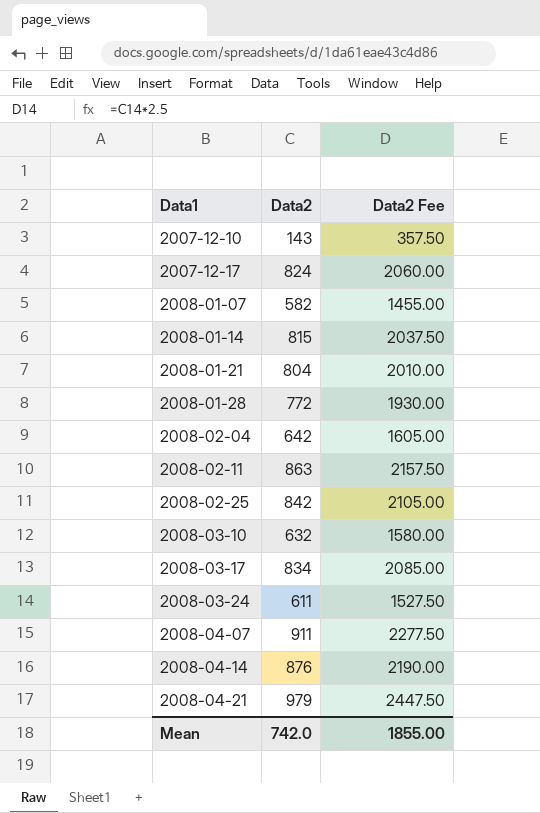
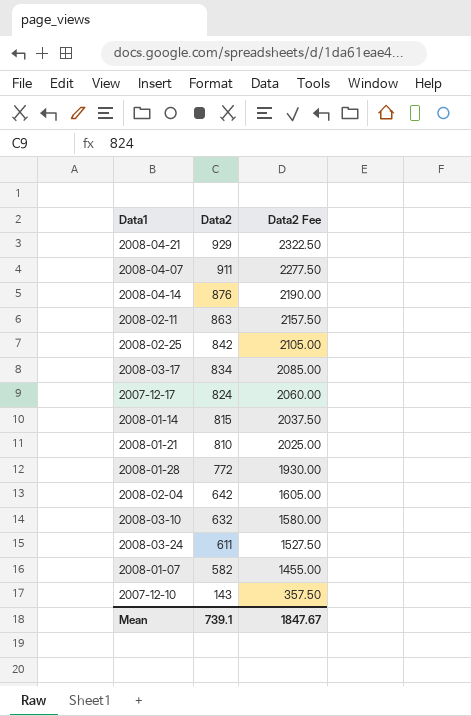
row order: Data1 ascending -> Data2 descending
2008-04-21 | Data2: 979 -> 929
2008-04-21 | Data2 Fee: 2447.50 -> 2322.50
2008-01-21 | Data2: 804 -> 810
2008-01-21 | Data2 Fee: 2010.00 -> 2025.00
Mean | Data2: 742.0 -> 739.1
Mean | Data2 Fee: 1855.00 -> 1847.67

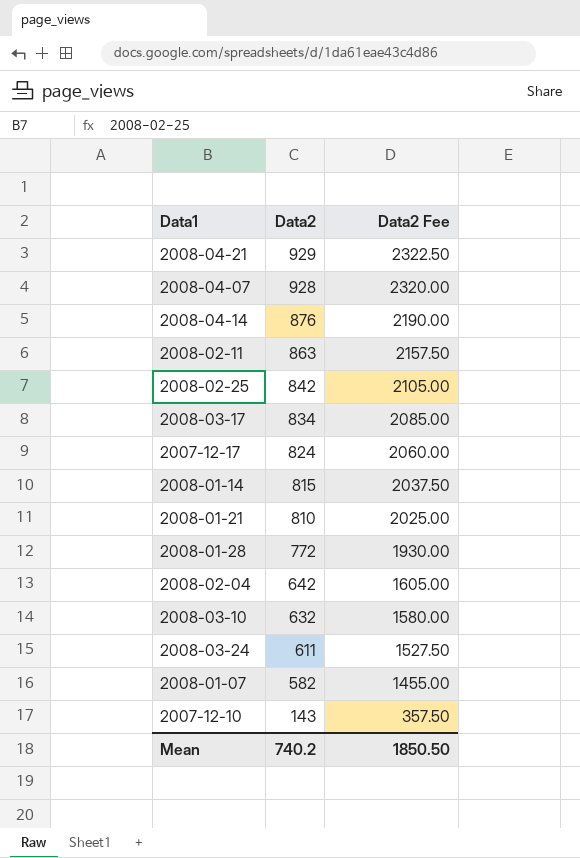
2008-04-07 | Data2: 911 -> 928
2008-04-07 | Data2 Fee: 2277.50 -> 2320.00
Mean | Data2: 739.1 -> 740.2
Mean | Data2 Fee: 1847.67 -> 1850.50

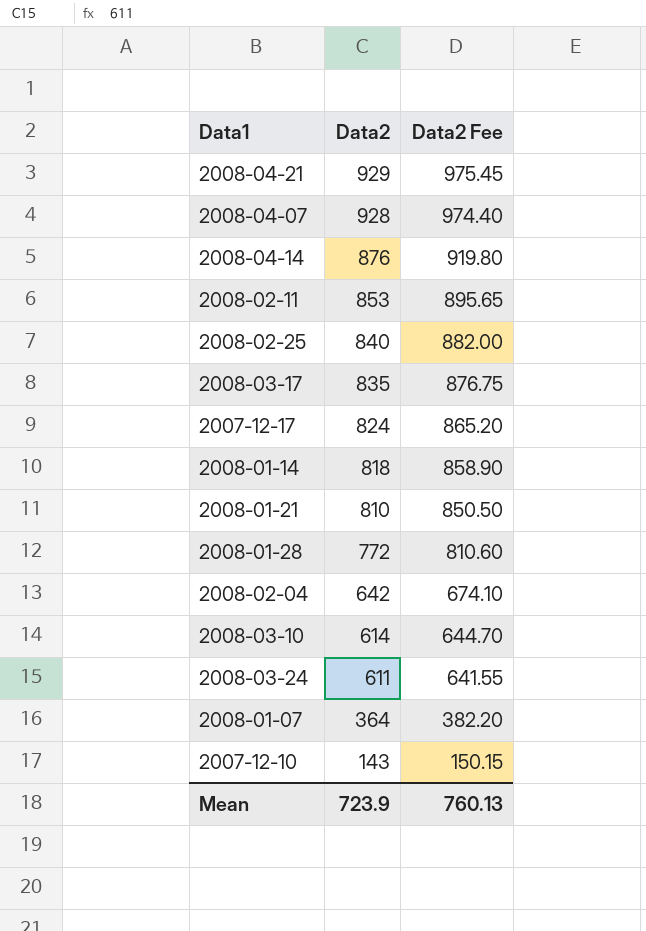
column Data2 Fee | formula: [Data2] * 2.5 -> [Data2] * 1.05
2008-02-11 | Data2: 863 -> 853
2008-02-25 | Data2: 842 -> 840
2008-03-17 | Data2: 834 -> 835
2008-01-14 | Data2: 815 -> 818
2008-03-10 | Data2: 632 -> 614
2008-01-07 | Data2: 582 -> 364
Mean | Data2: 740.2 -> 723.9
Mean | Data2 Fee: 1850.50 -> 760.13

